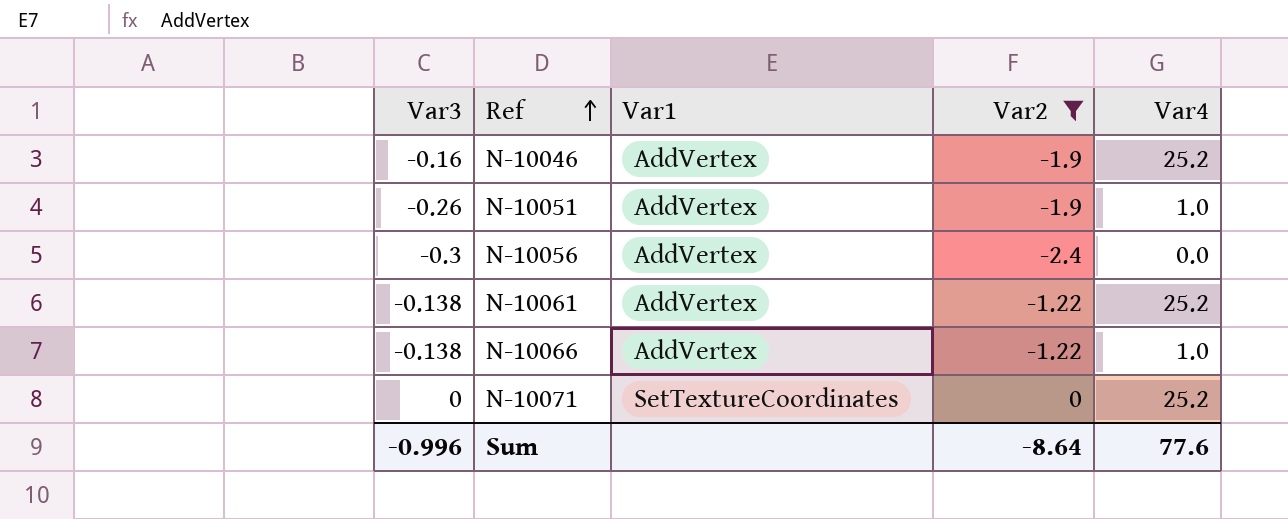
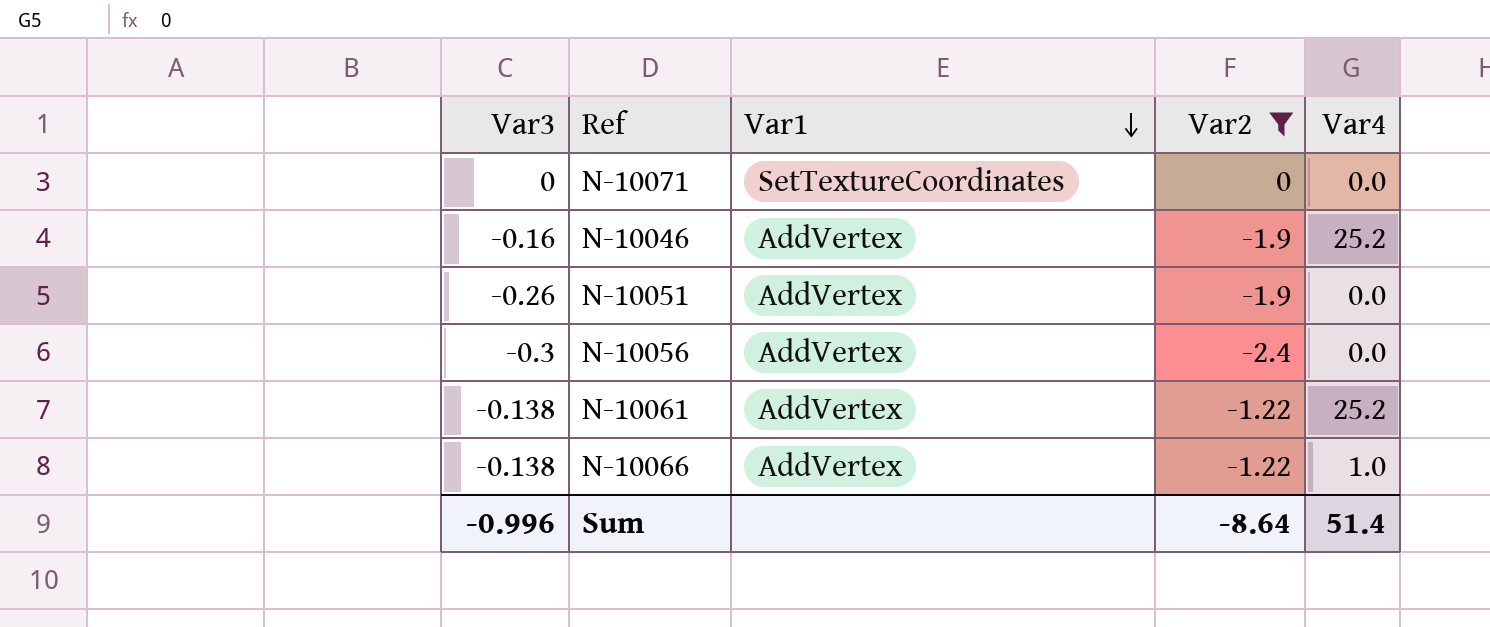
row order: Ref ascending -> Var1 descending
N-10071 | Var4: 25.2 -> 0.0
N-10051 | Var4: 1.0 -> 0.0
Sum | Var4: 77.6 -> 51.4

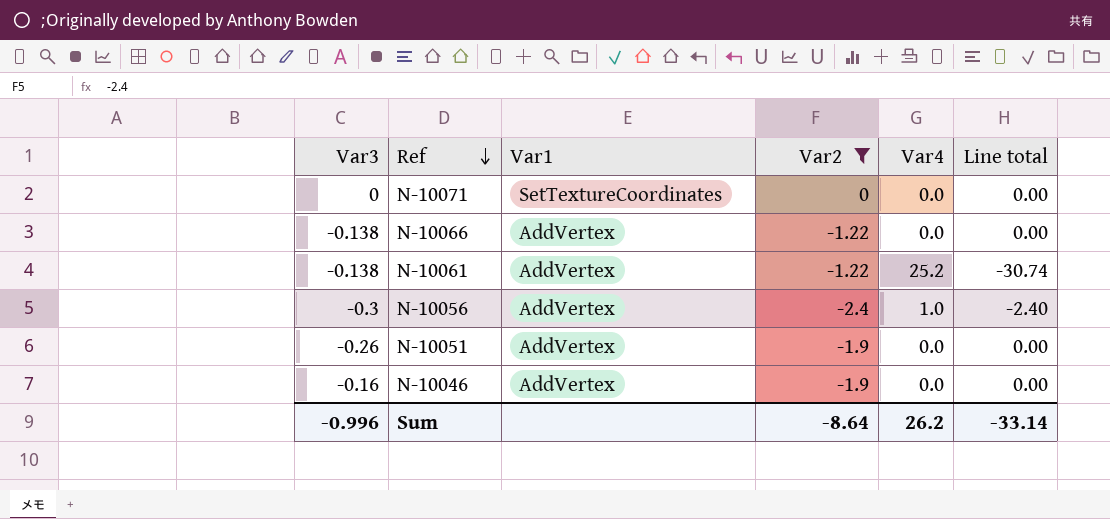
row order: Var1 descending -> Ref descending
column Line total | formula: none -> [Var2] * [Var4]
N-10066 | Var4: 1.0 -> 0.0
N-10056 | Var4: 0.0 -> 1.0
N-10046 | Var4: 25.2 -> 0.0
Sum | Var4: 51.4 -> 26.2

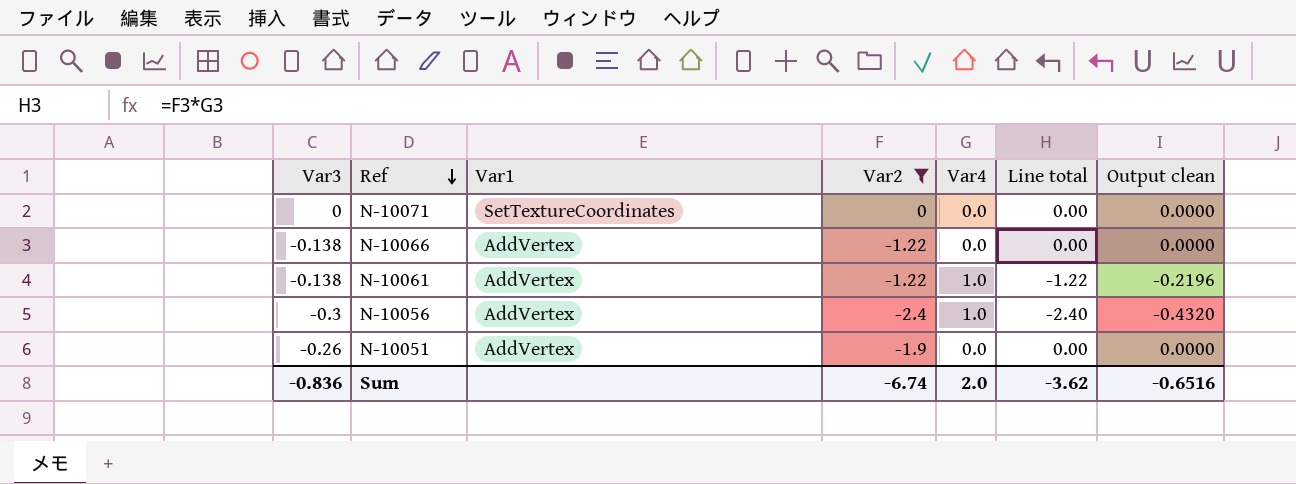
column Output clean | formula: none -> [Line total] * 0.18
row N-10046: -0.16 | AddVertex | -1.9 | 0.0 | 0.00 -> none
N-10061 | Var4: 25.2 -> 1.0
N-10061 | Line total: -30.74 -> -1.22
Sum | Var3: -0.996 -> -0.836
Sum | Var2: -8.64 -> -6.74
Sum | Var4: 26.2 -> 2.0
Sum | Line total: -33.14 -> -3.62

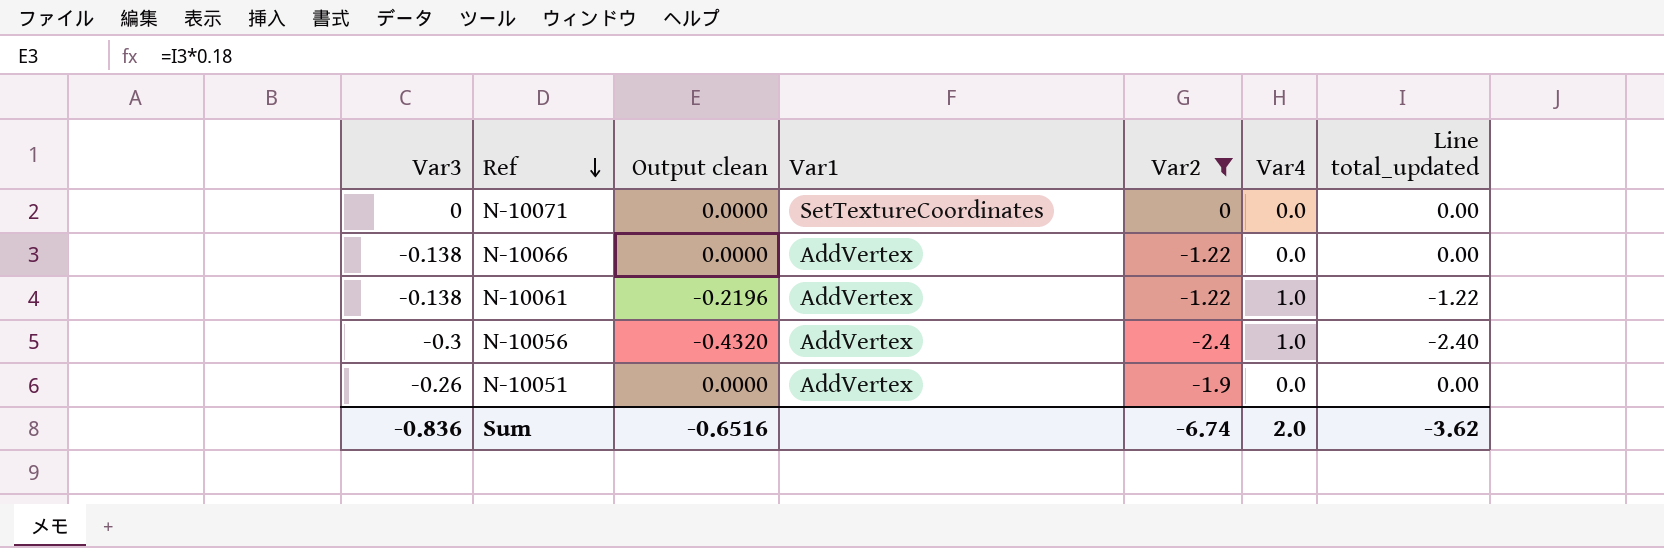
column Output clean | position: 7 -> 3
column name: Line total -> Line total_updated

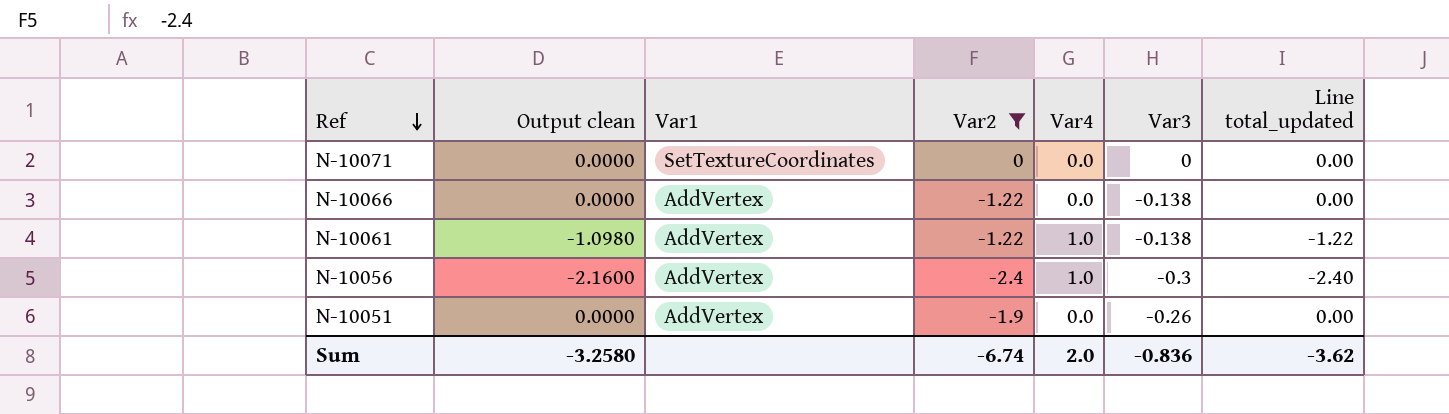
column Output clean | formula: [Line total_updated] * 0.18 -> [Line total_updated] * 0.9
column Var3 | position: 1 -> 6
Sum | Output clean: -0.6516 -> -3.2580

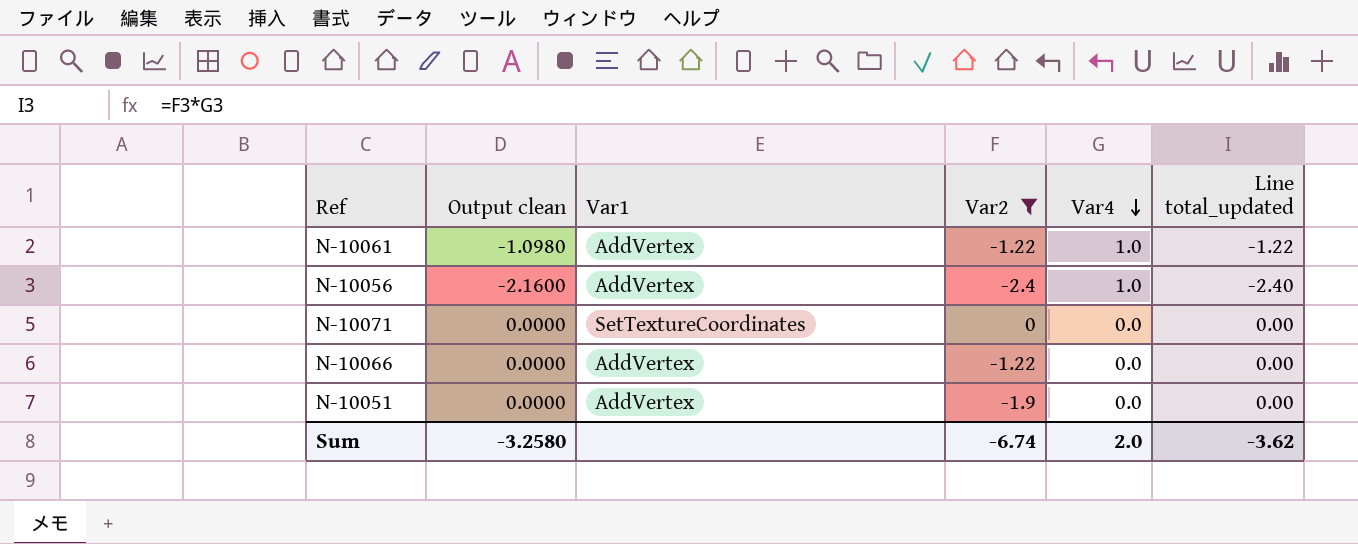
row order: Ref descending -> Var4 descending
column Var3 | position: 6 -> none

